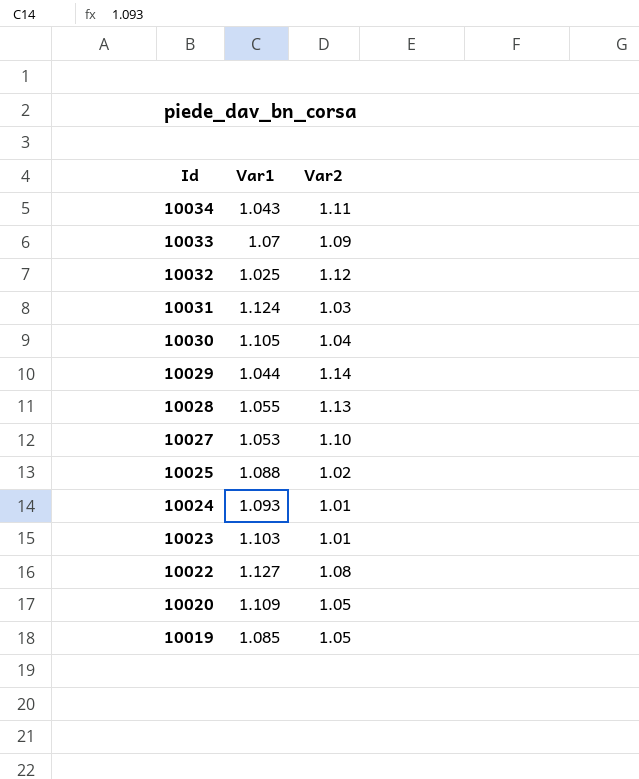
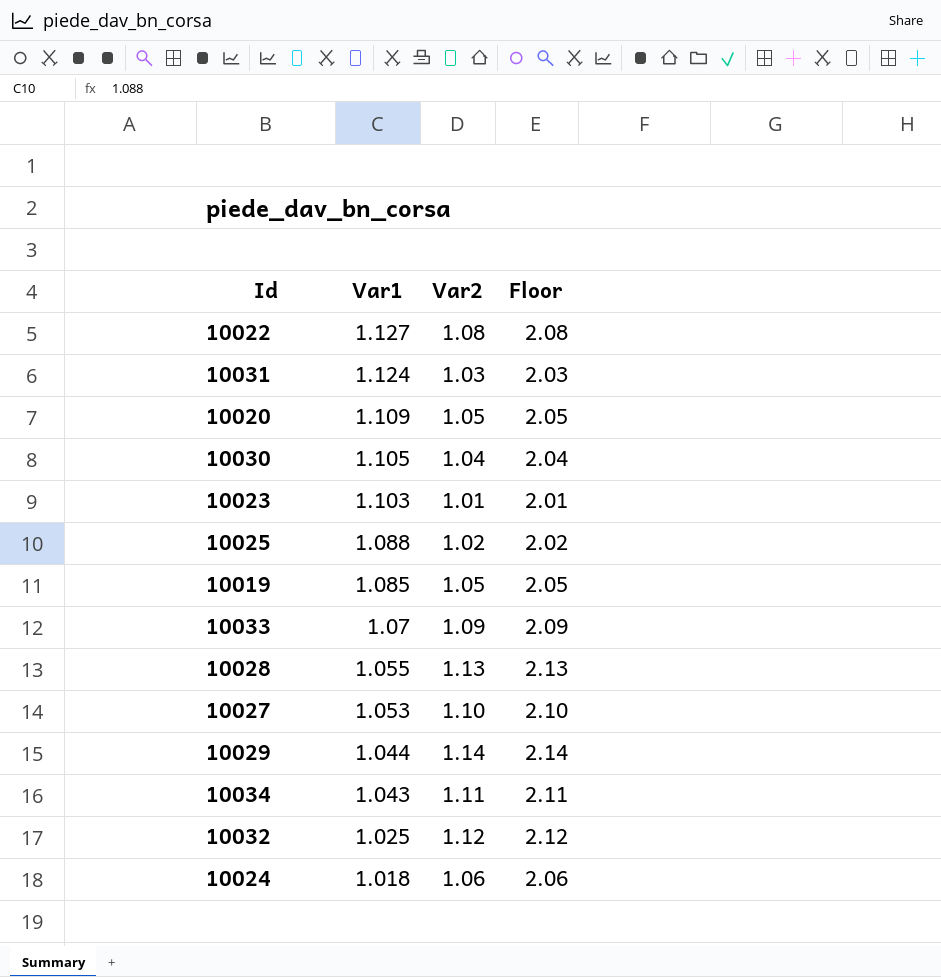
row order: Id descending -> Var1 descending
column Floor | formula: none -> [Var2] + 1
10024 | Var1: 1.093 -> 1.018
10024 | Var2: 1.01 -> 1.06

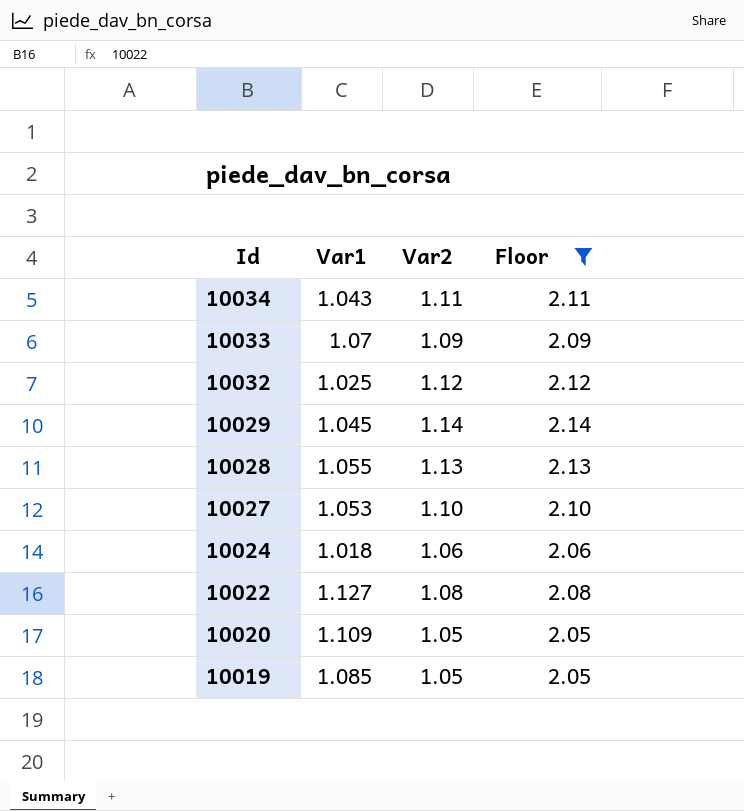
filter: none -> Floor >= 2.05
row order: Var1 descending -> Id descending
10029 | Var1: 1.044 -> 1.045

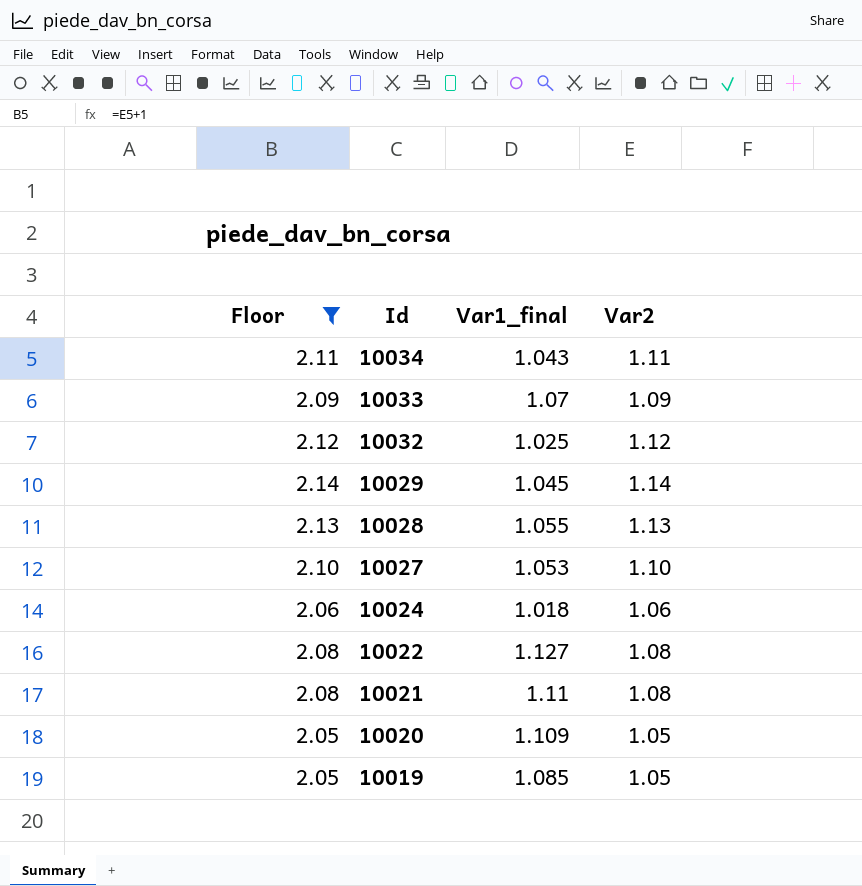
column Floor | position: 4 -> 1
column name: Var1 -> Var1_final
row 10021: none -> 2.08 | 1.11 | 1.08

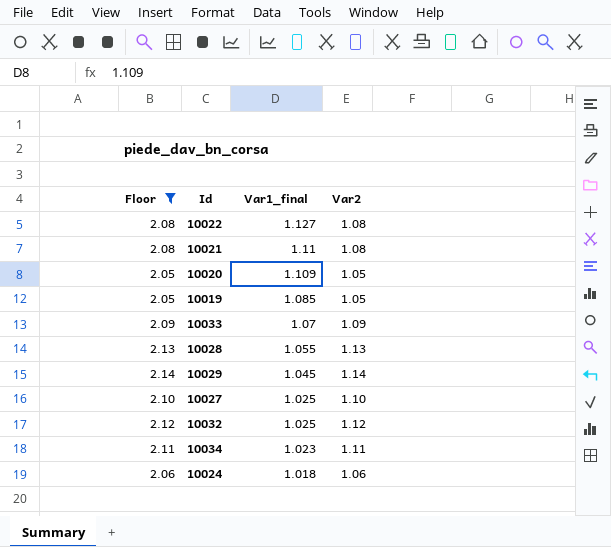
row order: Id descending -> Var1_final descending
10027 | Var1_final: 1.053 -> 1.025
10034 | Var1_final: 1.043 -> 1.023

